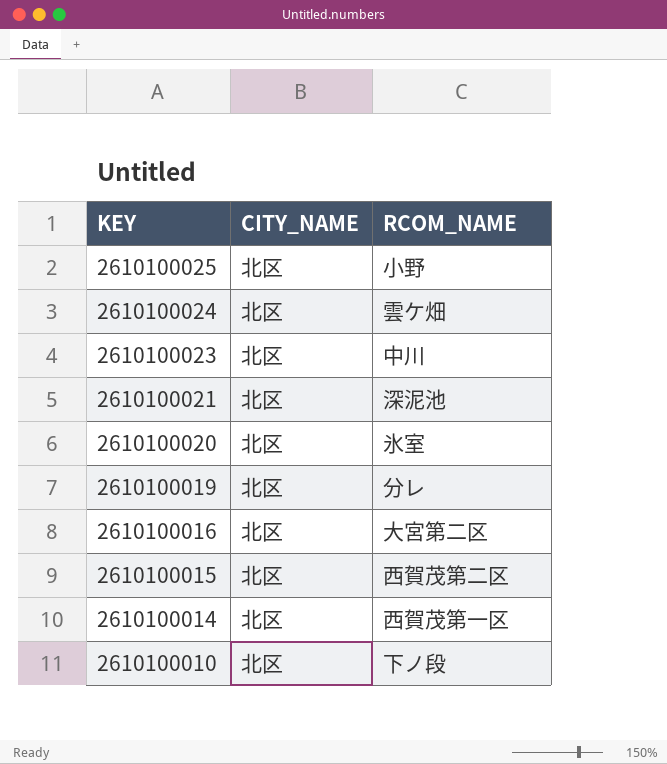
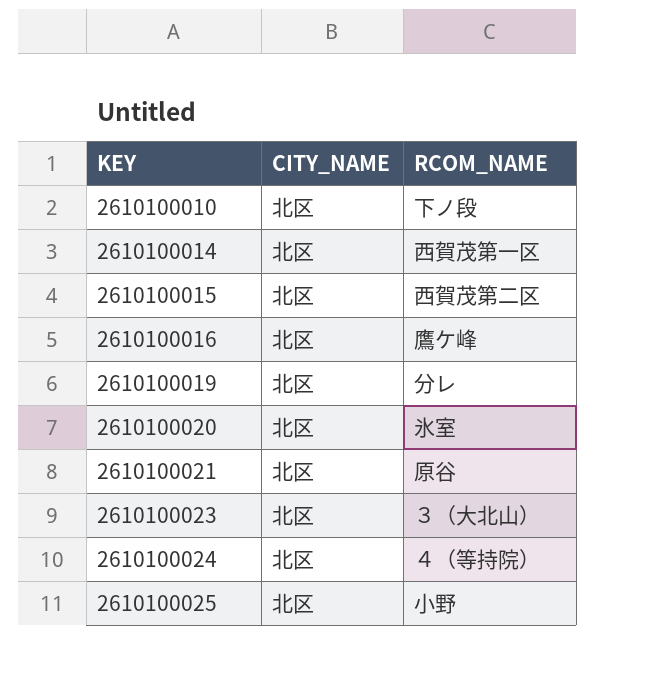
row order: KEY descending -> KEY ascending
2610100016 | RCOM_NAME: 大宮第二区 -> 鷹ケ峰
2610100021 | RCOM_NAME: 深泥池 -> 原谷
2610100023 | RCOM_NAME: 中川 -> ３（大北山）
2610100024 | RCOM_NAME: 雲ケ畑 -> ４（等持院）

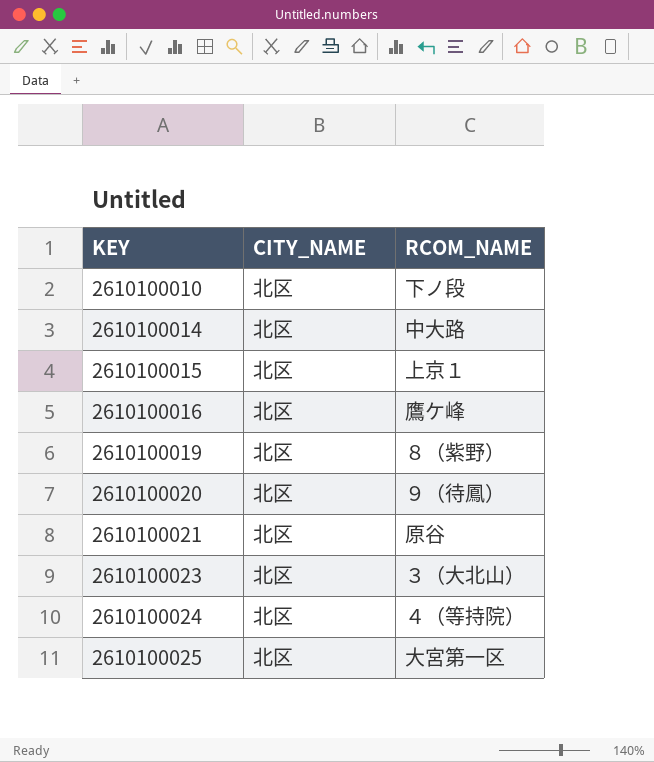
2610100014 | RCOM_NAME: 西賀茂第一区 -> 中大路
2610100015 | RCOM_NAME: 西賀茂第二区 -> 上京１
2610100019 | RCOM_NAME: 分レ -> ８（紫野）
2610100020 | RCOM_NAME: 氷室 -> ９（待鳳）
2610100025 | RCOM_NAME: 小野 -> 大宮第一区

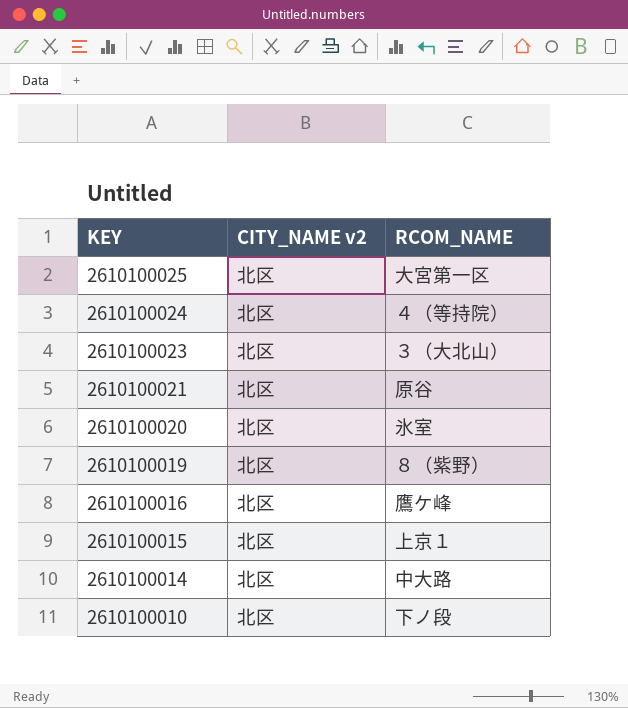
row order: KEY ascending -> KEY descending
column name: CITY_NAME -> CITY_NAME v2
2610100020 | RCOM_NAME: ９（待鳳） -> 氷室

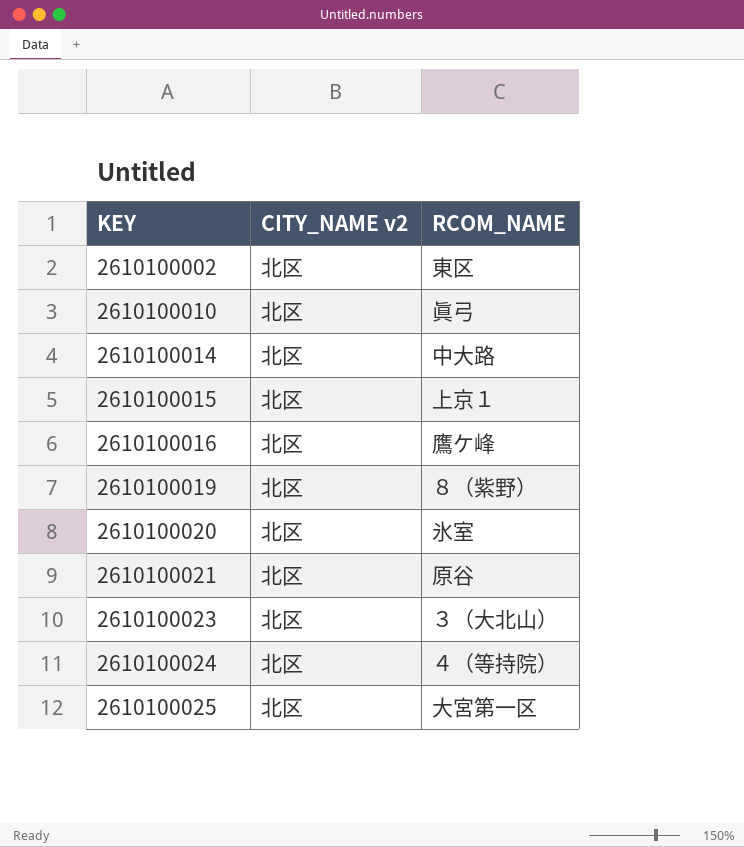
row order: KEY descending -> KEY ascending
row 2610100002: none -> 北区 | 東区
2610100010 | RCOM_NAME: 下ノ段 -> 眞弓

